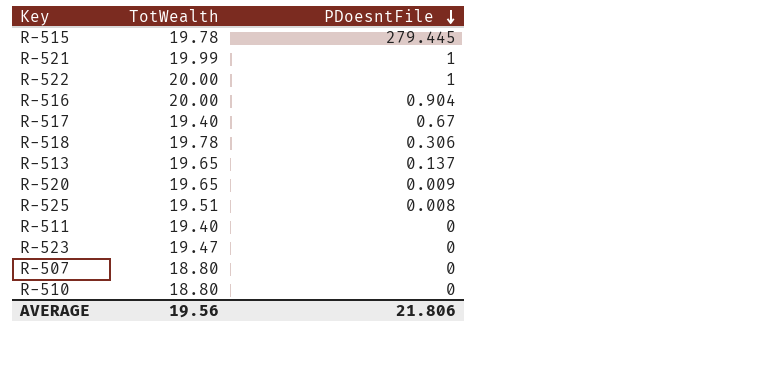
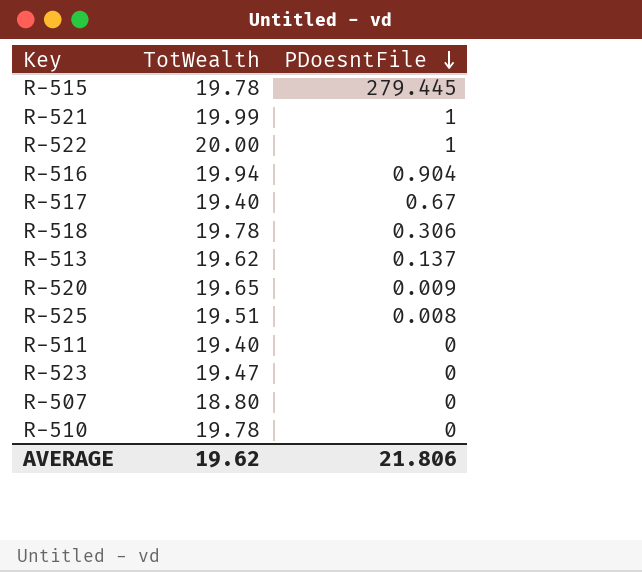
R-516 | TotWealth: 20.00 -> 19.94
R-513 | TotWealth: 19.65 -> 19.62
R-510 | TotWealth: 18.80 -> 19.78
AVERAGE | TotWealth: 19.56 -> 19.62

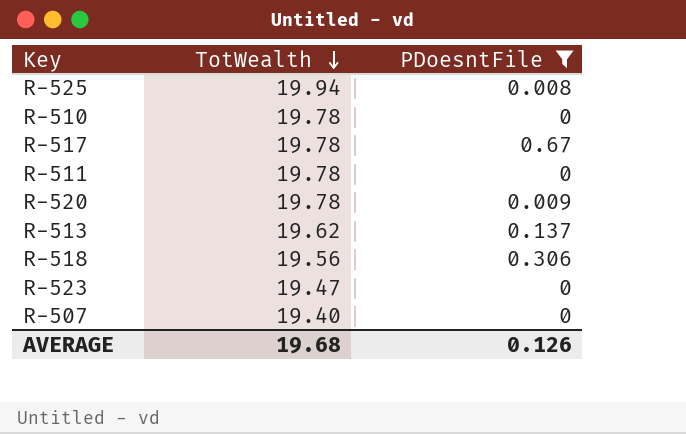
filter: none -> PDoesntFile <= 0.67
row order: PDoesntFile descending -> TotWealth descending
R-525 | TotWealth: 19.51 -> 19.94
R-517 | TotWealth: 19.40 -> 19.78
R-511 | TotWealth: 19.40 -> 19.78
R-520 | TotWealth: 19.65 -> 19.78
R-518 | TotWealth: 19.78 -> 19.56
R-507 | TotWealth: 18.80 -> 19.40
AVERAGE | TotWealth: 19.62 -> 19.68
AVERAGE | PDoesntFile: 21.806 -> 0.126

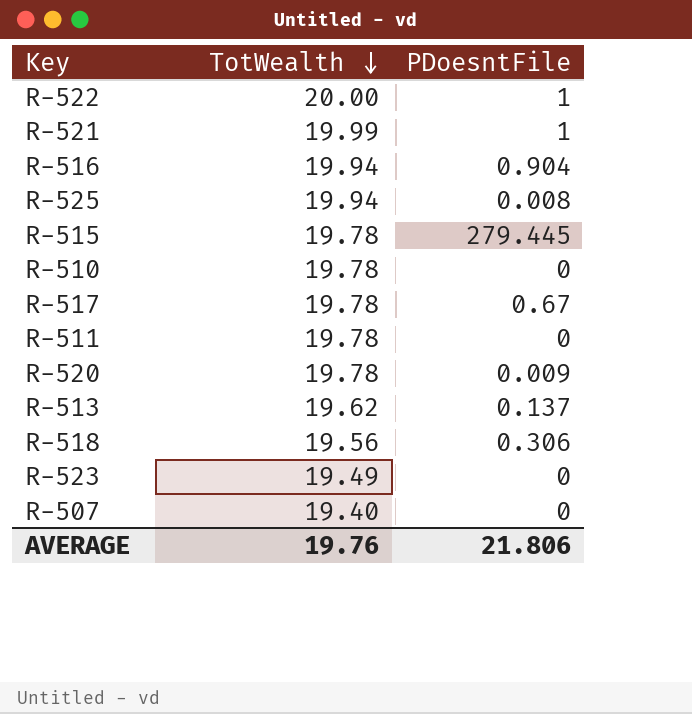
filter: PDoesntFile <= 0.67 -> none
R-523 | TotWealth: 19.47 -> 19.49
AVERAGE | TotWealth: 19.68 -> 19.76
AVERAGE | PDoesntFile: 0.126 -> 21.806

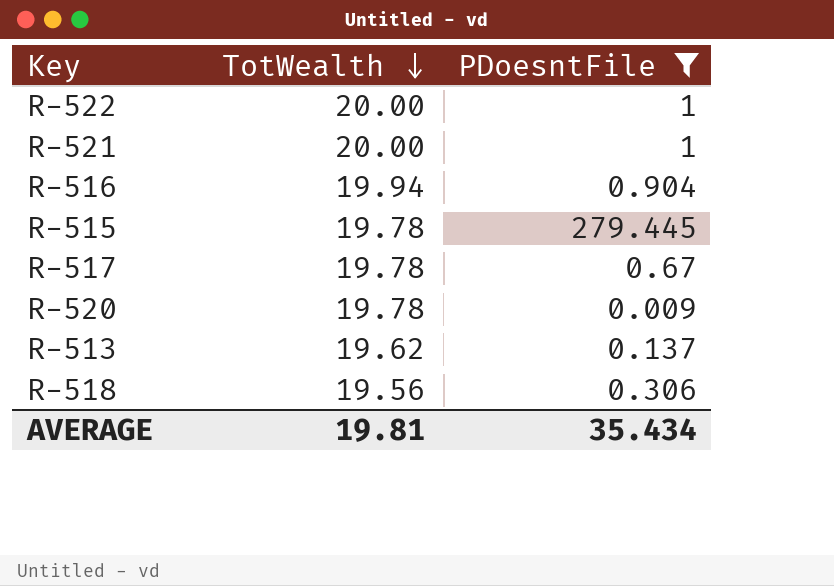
filter: none -> PDoesntFile >= 0.009
R-521 | TotWealth: 19.99 -> 20.00
AVERAGE | TotWealth: 19.76 -> 19.81
AVERAGE | PDoesntFile: 21.806 -> 35.434

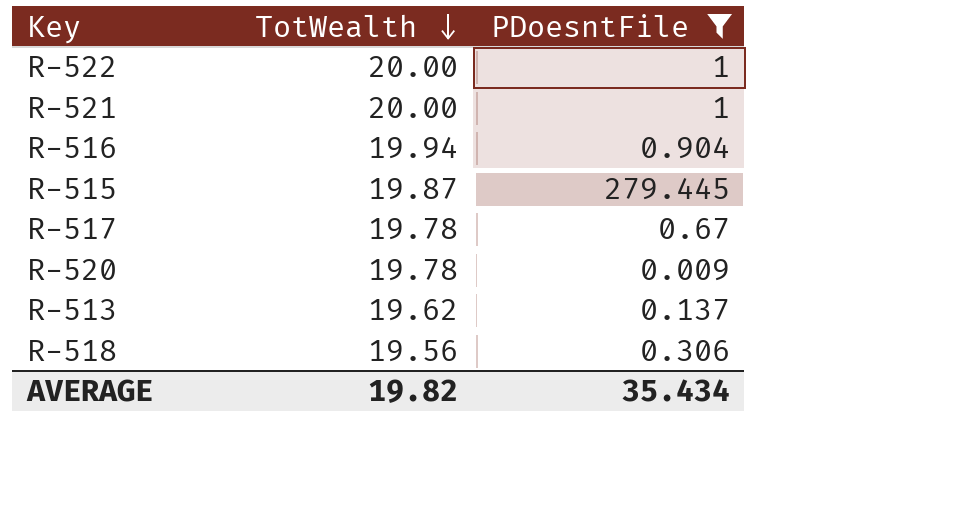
R-515 | TotWealth: 19.78 -> 19.87
AVERAGE | TotWealth: 19.81 -> 19.82

